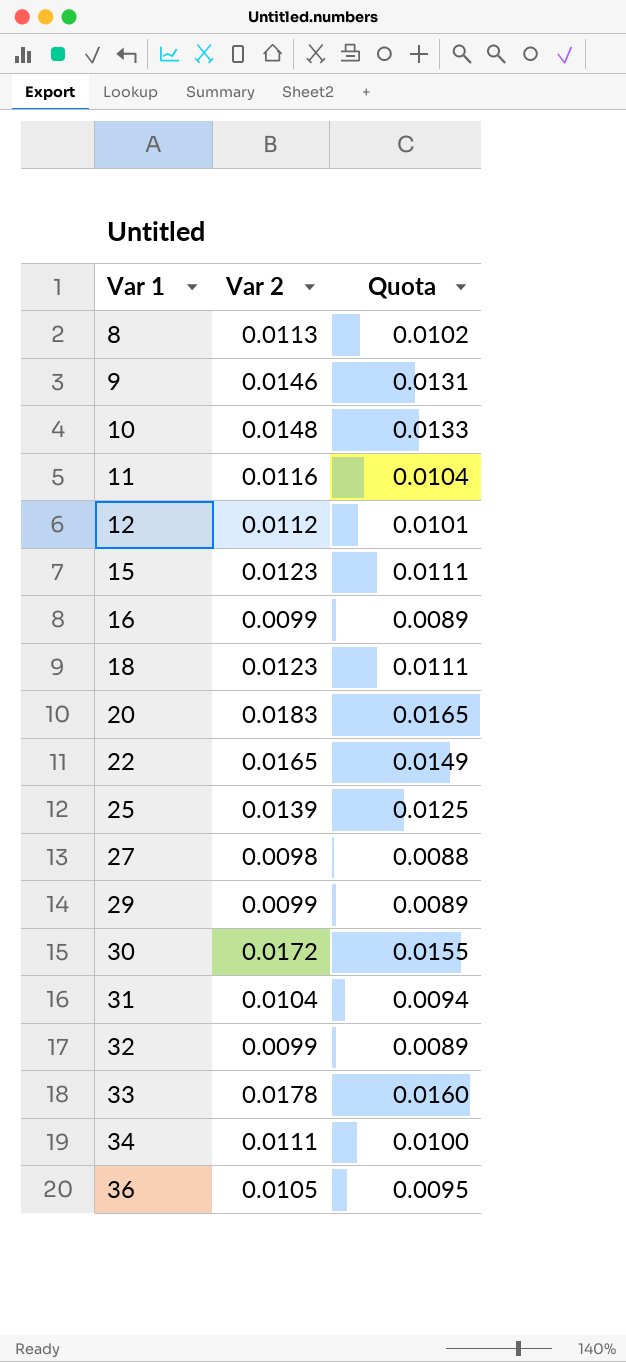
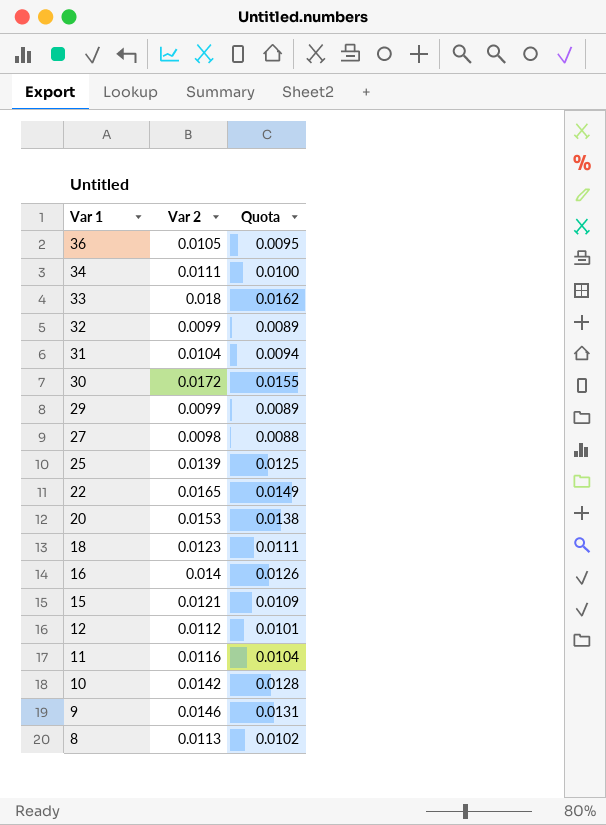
row order: Var 1 ascending -> Var 1 descending
33 | Var 2: 0.0178 -> 0.018
33 | Quota: 0.0160 -> 0.0162
20 | Var 2: 0.0183 -> 0.0153
20 | Quota: 0.0165 -> 0.0138
16 | Var 2: 0.0099 -> 0.014
16 | Quota: 0.0089 -> 0.0126
15 | Var 2: 0.0123 -> 0.0121
15 | Quota: 0.0111 -> 0.0109
10 | Var 2: 0.0148 -> 0.0142
10 | Quota: 0.0133 -> 0.0128

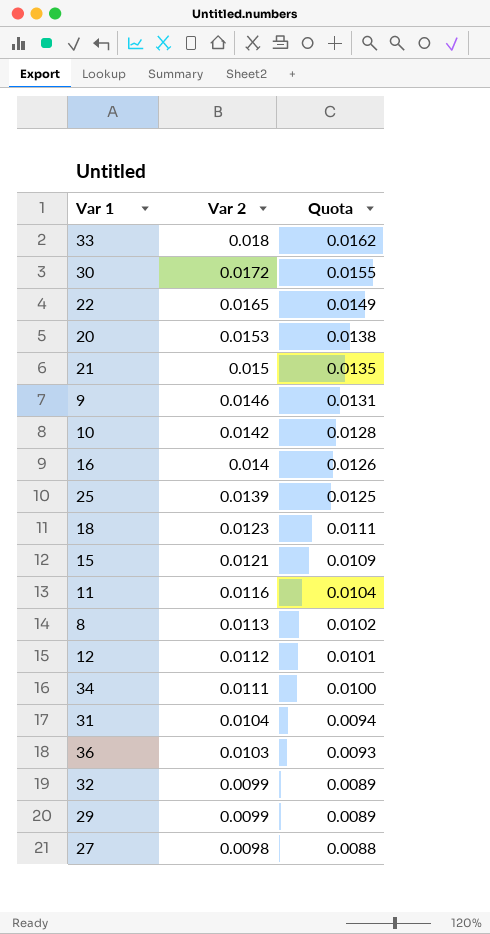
row order: Var 1 descending -> Var 2 descending
row 21: none -> 0.015 | 0.0135
36 | Var 2: 0.0105 -> 0.0103
36 | Quota: 0.0095 -> 0.0093

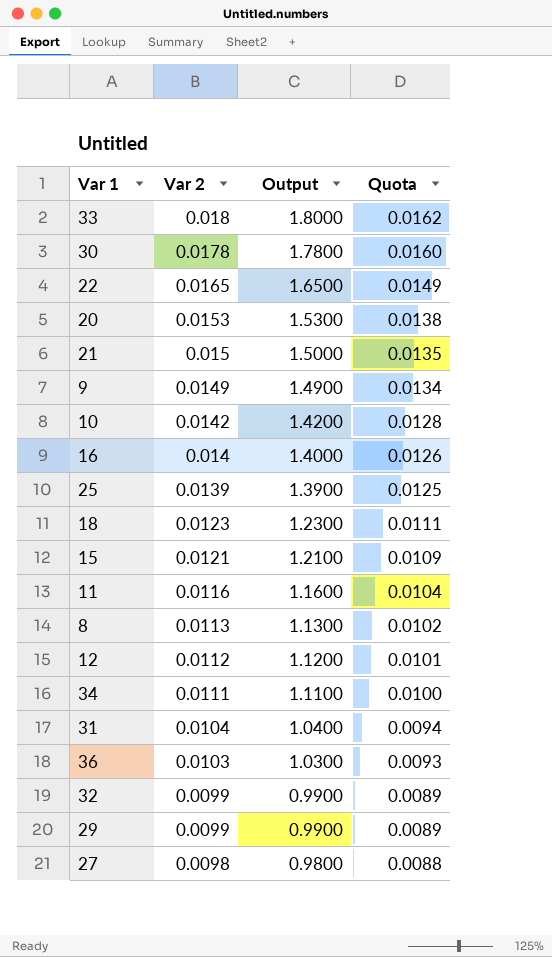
column Output | formula: none -> [Var 2] * 100
30 | Var 2: 0.0172 -> 0.0178
30 | Quota: 0.0155 -> 0.0160
9 | Var 2: 0.0146 -> 0.0149
9 | Quota: 0.0131 -> 0.0134

